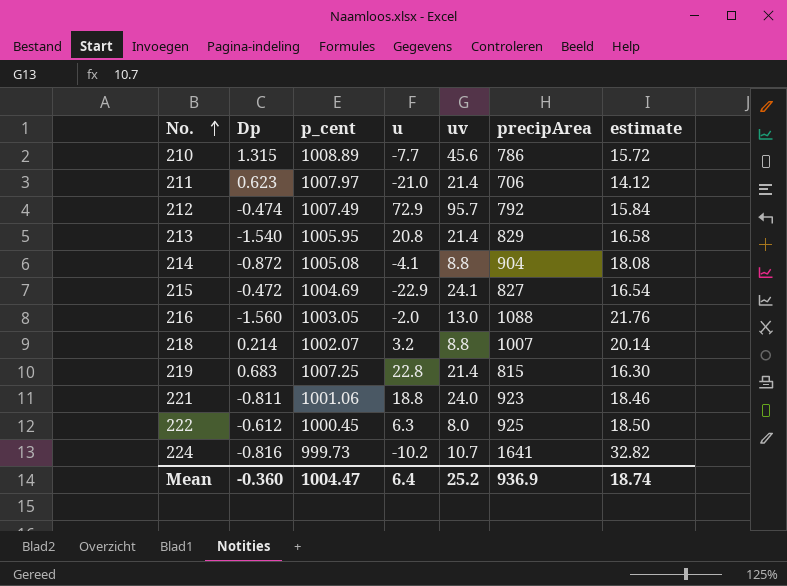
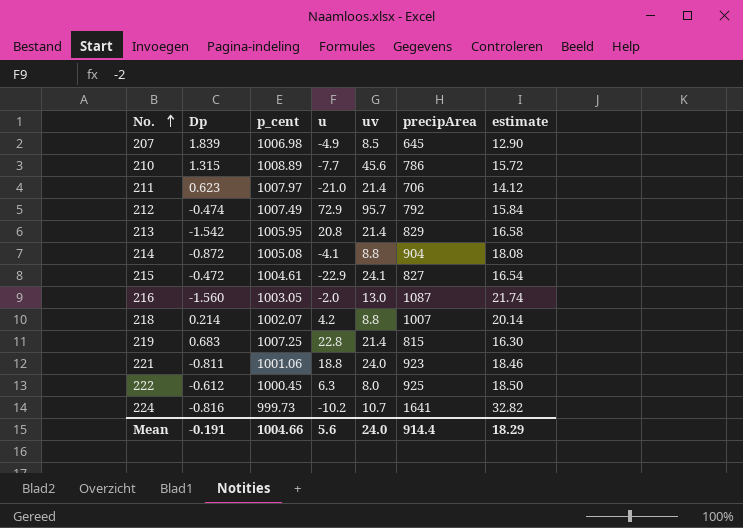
row 207: none -> 1.839 | 1006.98 | -4.9 | 8.5 | 645 | 12.90
213 | Dp: -1.540 -> -1.542
215 | p_cent: 1004.69 -> 1004.61
216 | precipArea: 1088 -> 1087
216 | estimate: 21.76 -> 21.74
218 | u: 3.2 -> 4.2
Mean | Dp: -0.360 -> -0.191
Mean | p_cent: 1004.47 -> 1004.66
Mean | u: 6.4 -> 5.6
Mean | uv: 25.2 -> 24.0
Mean | precipArea: 936.9 -> 914.4
Mean | estimate: 18.74 -> 18.29

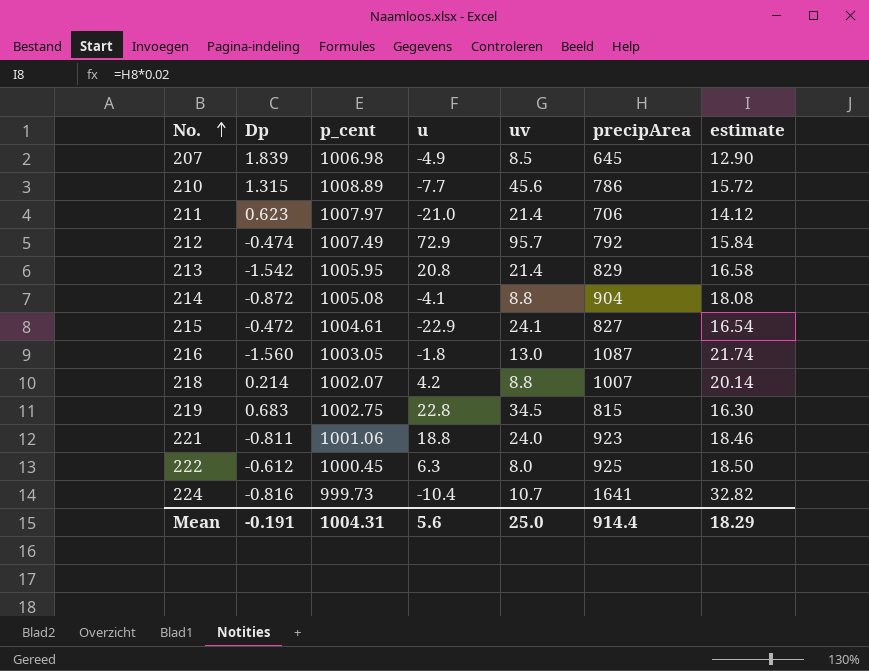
216 | u: -2.0 -> -1.8
219 | p_cent: 1007.25 -> 1002.75
219 | uv: 21.4 -> 34.5
224 | u: -10.2 -> -10.4
Mean | p_cent: 1004.66 -> 1004.31
Mean | uv: 24.0 -> 25.0

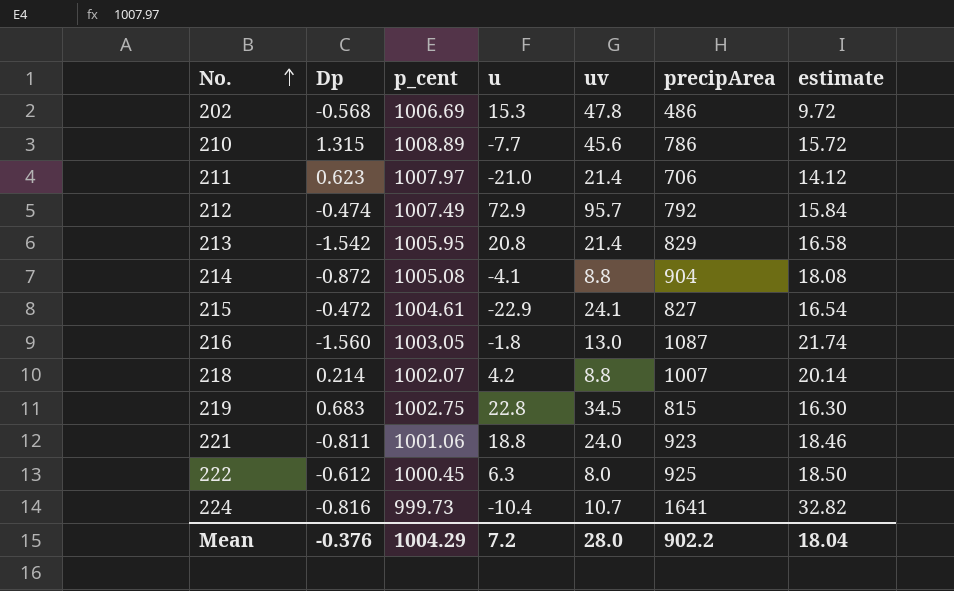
row 207: 1.839 | 1006.98 | -4.9 | 8.5 | 645 | 12.90 -> none
row 202: none -> -0.568 | 1006.69 | 15.3 | 47.8 | 486 | 9.72
Mean | Dp: -0.191 -> -0.376
Mean | p_cent: 1004.31 -> 1004.29
Mean | u: 5.6 -> 7.2
Mean | uv: 25.0 -> 28.0
Mean | precipArea: 914.4 -> 902.2
Mean | estimate: 18.29 -> 18.04

